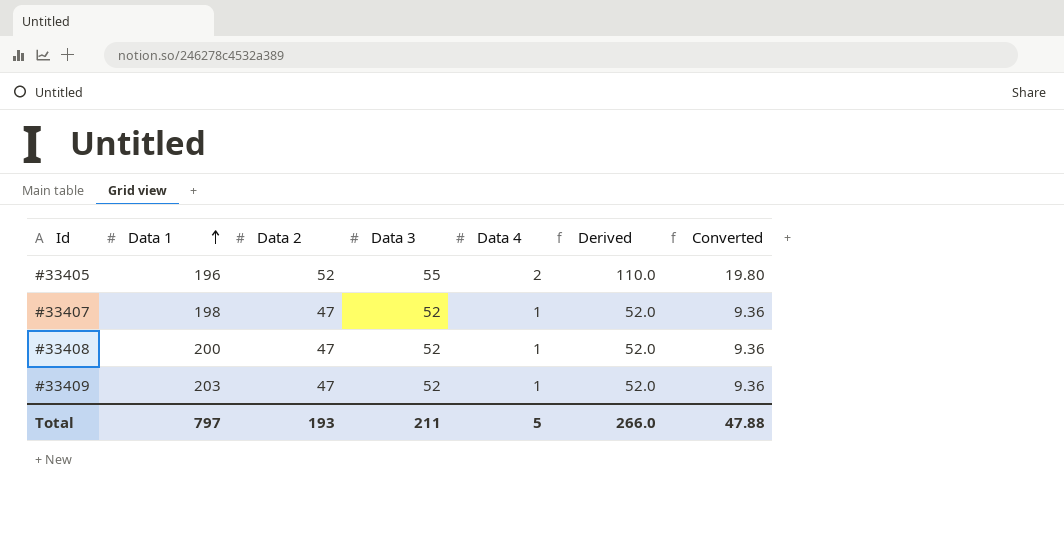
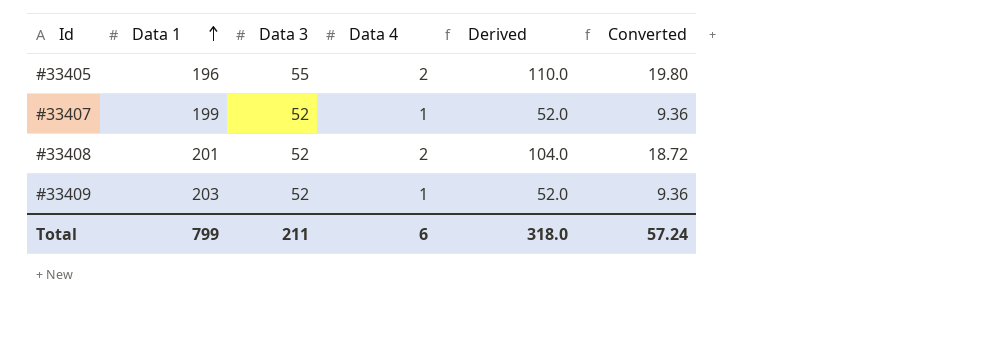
column Data 2 | position: 3 -> none
#33407 | Data 1: 198 -> 199
#33408 | Data 1: 200 -> 201
#33408 | Data 4: 1 -> 2
#33408 | Derived: 52.0 -> 104.0
#33408 | Converted: 9.36 -> 18.72
Total | Data 1: 797 -> 799
Total | Data 4: 5 -> 6
Total | Derived: 266.0 -> 318.0
Total | Converted: 47.88 -> 57.24

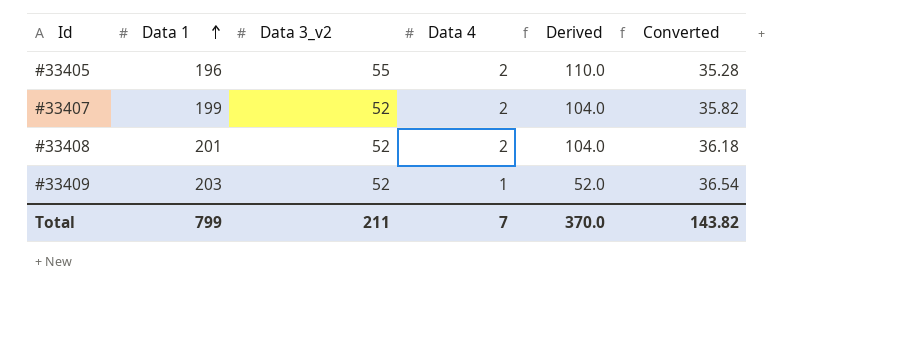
column name: Data 3 -> Data 3_v2
column Converted | formula: [Derived] * 0.18 -> [Data 1] * 0.18
#33407 | Data 4: 1 -> 2
#33407 | Derived: 52.0 -> 104.0
Total | Data 4: 6 -> 7
Total | Derived: 318.0 -> 370.0
Total | Converted: 57.24 -> 143.82

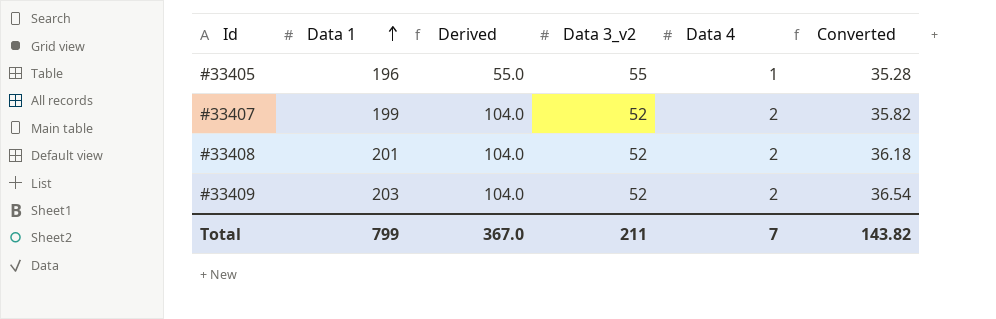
column Derived | position: 5 -> 3
#33405 | Derived: 110.0 -> 55.0
#33405 | Data 4: 2 -> 1
#33409 | Derived: 52.0 -> 104.0
#33409 | Data 4: 1 -> 2
Total | Derived: 370.0 -> 367.0

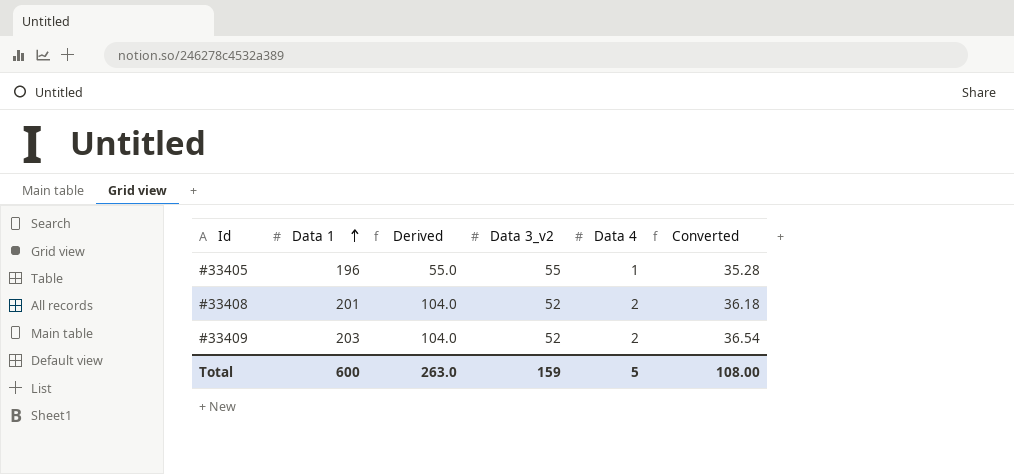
row #33407: 199 | 104.0 | 52 | 2 | 35.82 -> none
Total | Data 1: 799 -> 600
Total | Derived: 367.0 -> 263.0
Total | Data 3_v2: 211 -> 159
Total | Data 4: 7 -> 5
Total | Converted: 143.82 -> 108.00

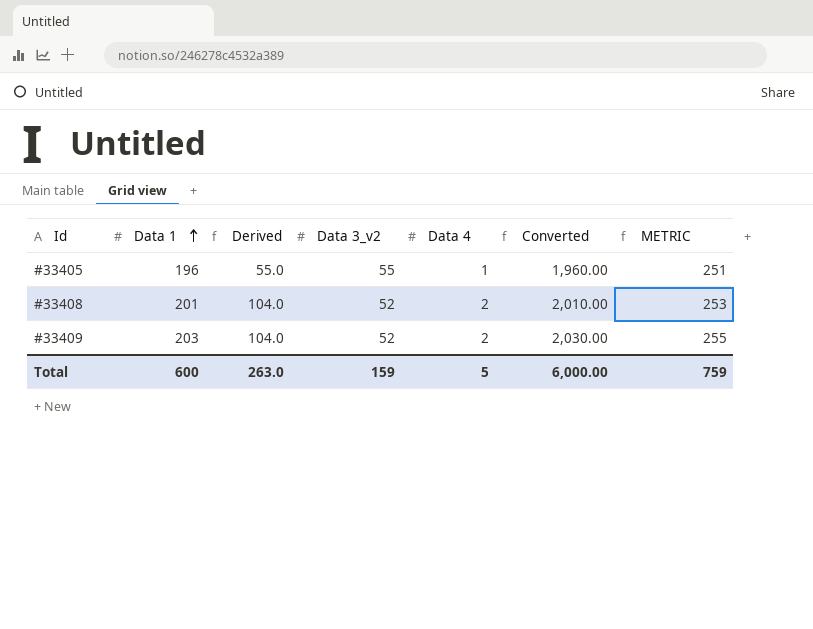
column Converted | formula: [Data 1] * 0.18 -> [Data 1] * 10
column METRIC | formula: none -> [Data 1] + [Data 3_v2]
Total | Converted: 108.00 -> 6,000.00

